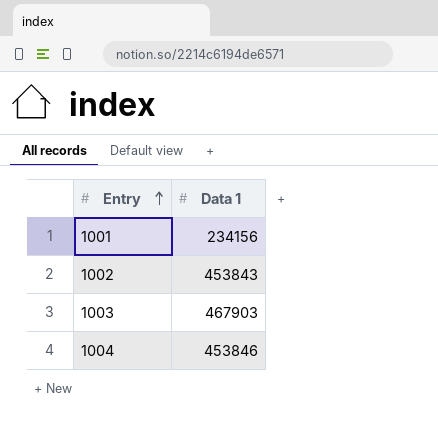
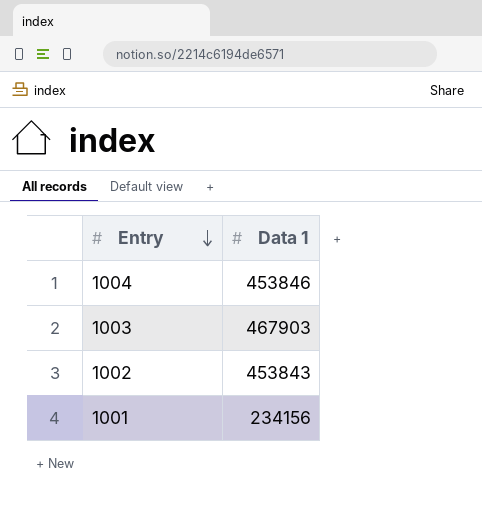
row order: Entry ascending -> Entry descending

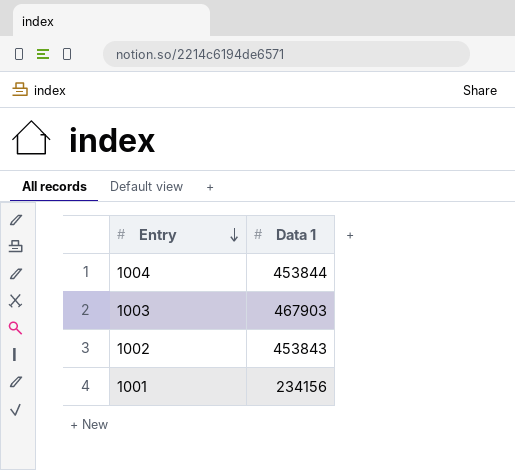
1004 | Data 1: 453846 -> 453844

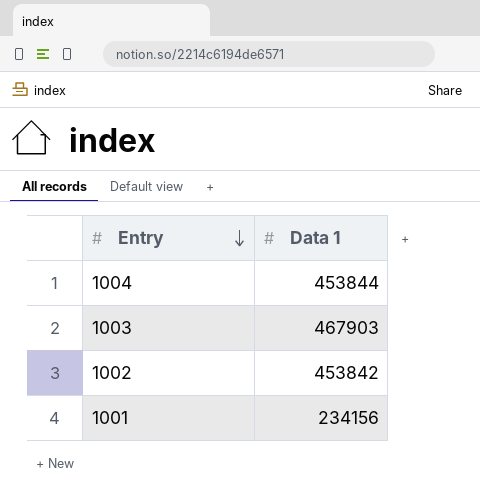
1002 | Data 1: 453843 -> 453842

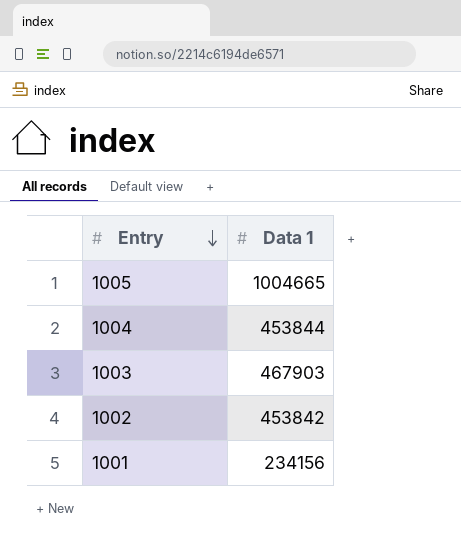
row 1005: none -> 1004665

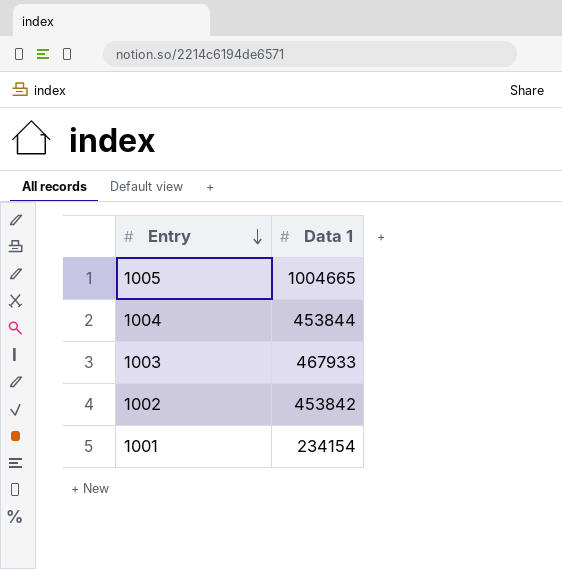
1003 | Data 1: 467903 -> 467933
1001 | Data 1: 234156 -> 234154

